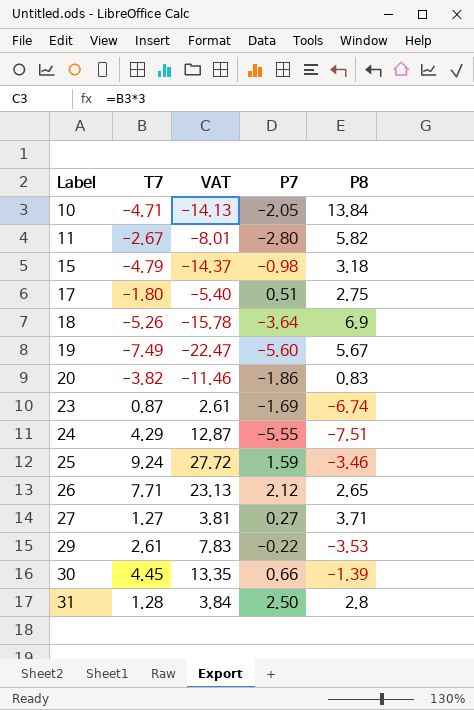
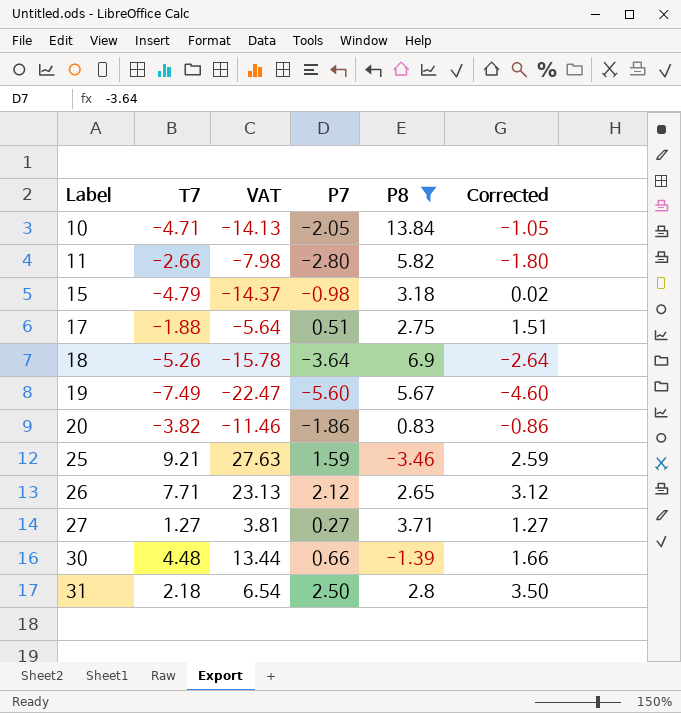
filter: none -> P8 >= -3.46
column Corrected | formula: none -> [P7] + 1
11 | T7: -2.67 -> -2.66
11 | VAT: -8.01 -> -7.98
17 | T7: -1.80 -> -1.88
17 | VAT: -5.40 -> -5.64
25 | T7: 9.24 -> 9.21
25 | VAT: 27.72 -> 27.63
30 | T7: 4.45 -> 4.48
30 | VAT: 13.35 -> 13.44
31 | T7: 1.28 -> 2.18
31 | VAT: 3.84 -> 6.54

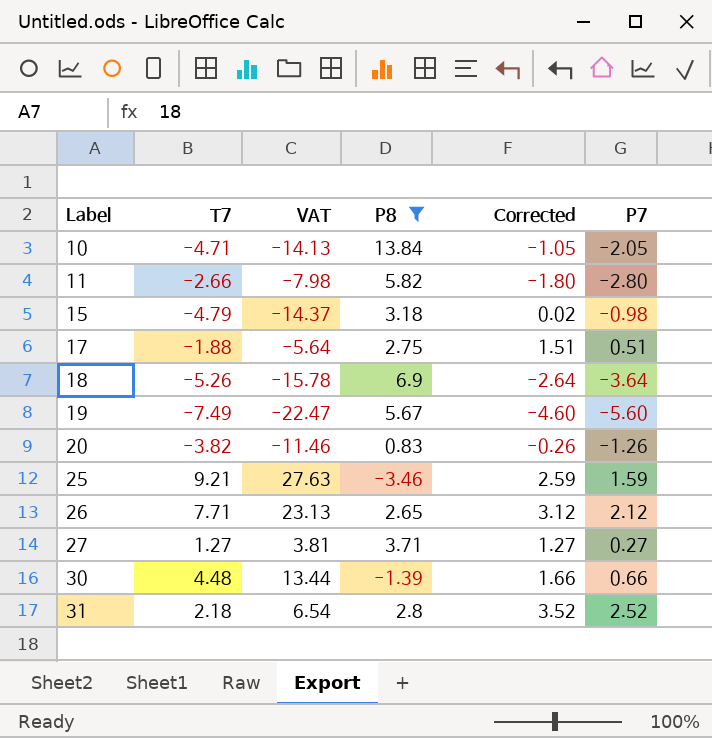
column P7 | position: 4 -> 6
20 | Corrected: -0.86 -> -0.26
20 | P7: -1.86 -> -1.26
31 | Corrected: 3.50 -> 3.52
31 | P7: 2.50 -> 2.52

